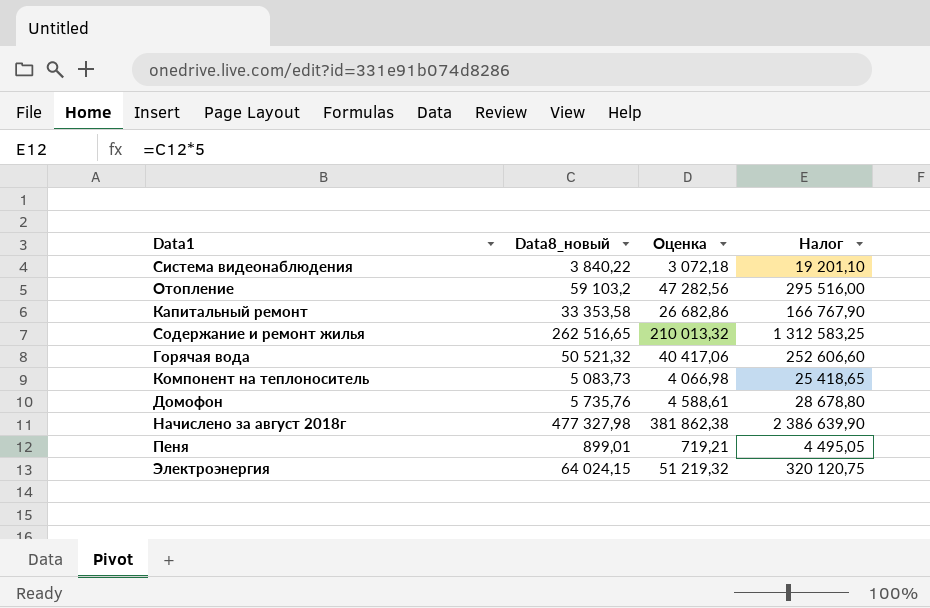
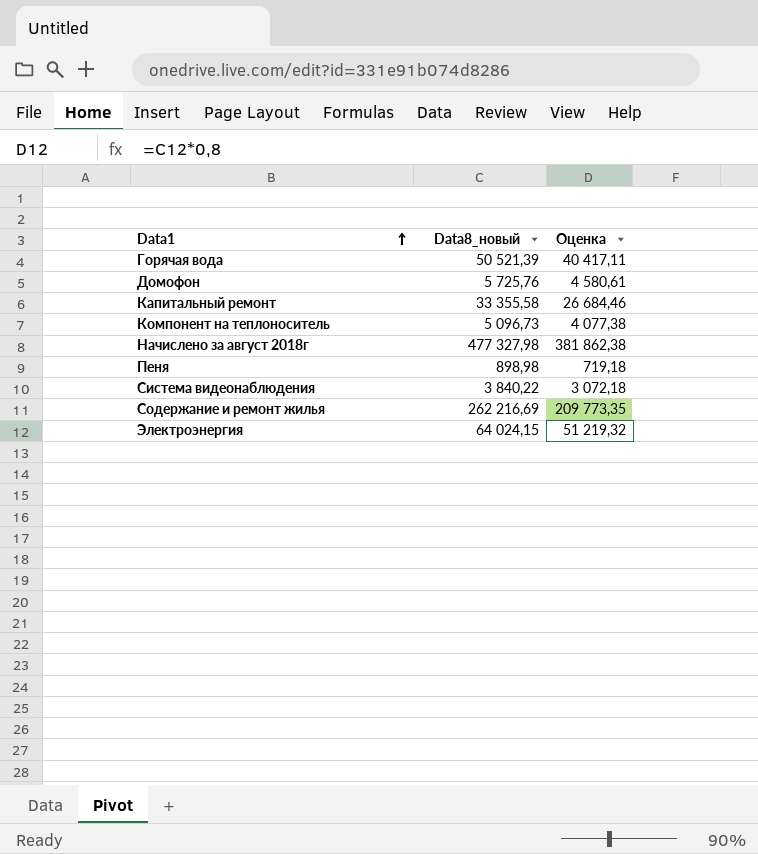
row order: none -> Data1 ascending
column Налог | formula: [Data8_новый] * 5 -> none
row Отопление: 59 103,2 | 47 282,56 | 295 516,00 -> none
Горячая вода | Data8_новый: 50 521,32 -> 50 521,39
Горячая вода | Оценка: 40 417,06 -> 40 417,11
Домофон | Data8_новый: 5 735,76 -> 5 725,76
Домофон | Оценка: 4 588,61 -> 4 580,61
Капитальный ремонт | Data8_новый: 33 353,58 -> 33 355,58
Капитальный ремонт | Оценка: 26 682,86 -> 26 684,46
Компонент на теплоноситель | Data8_новый: 5 083,73 -> 5 096,73
Компонент на теплоноситель | Оценка: 4 066,98 -> 4 077,38
Пеня | Data8_новый: 899,01 -> 898,98
Пеня | Оценка: 719,21 -> 719,18
Содержание и ремонт жилья | Data8_новый: 262 516,65 -> 262 216,69
Содержание и ремонт жилья | Оценка: 210 013,32 -> 209 773,35

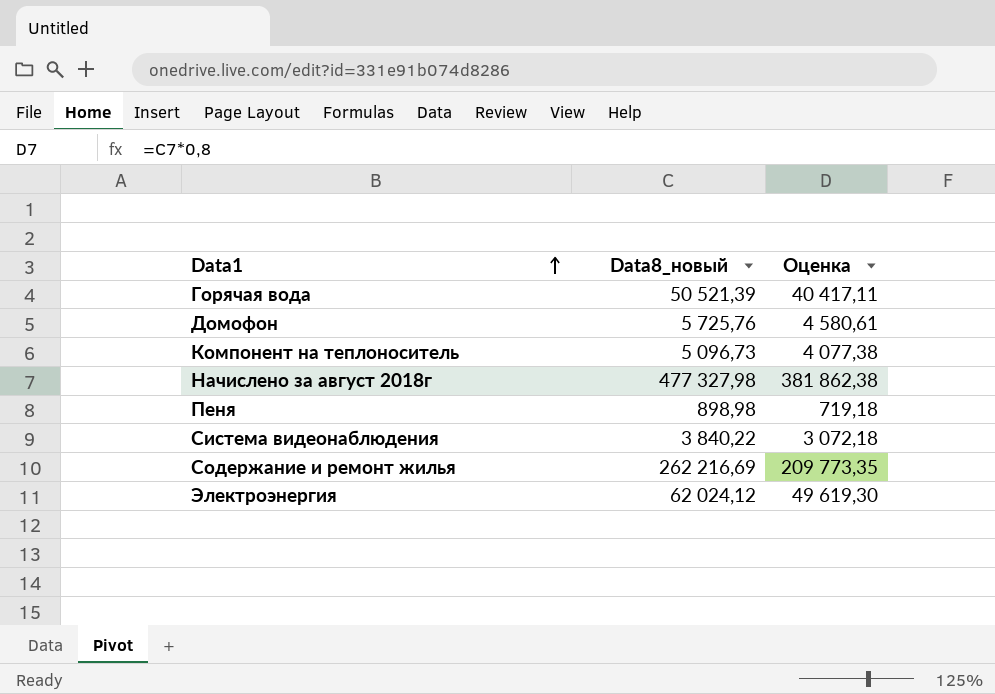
row Капитальный ремонт: 33 355,58 | 26 684,46 -> none
Электроэнергия | Data8_новый: 64 024,15 -> 62 024,12
Электроэнергия | Оценка: 51 219,32 -> 49 619,30

